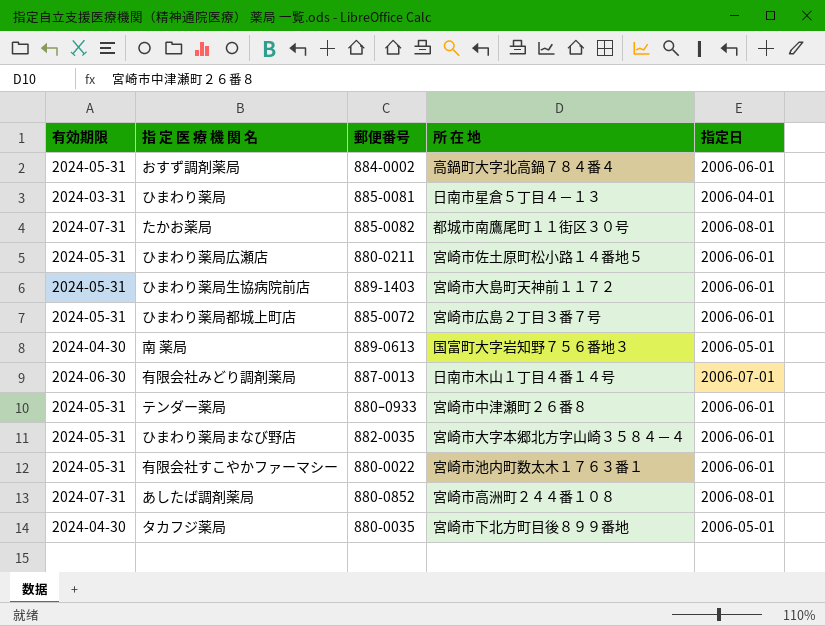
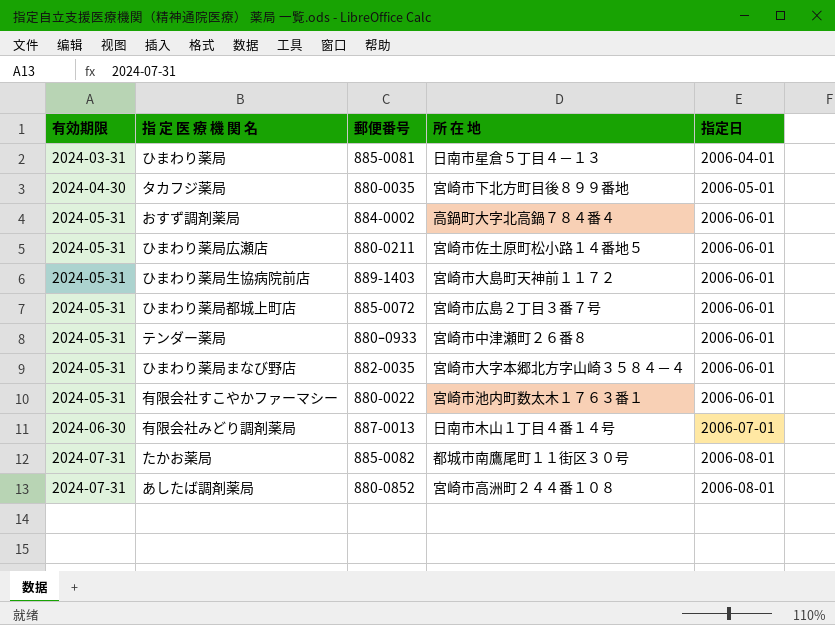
row order: none -> 有効期限 ascending
row 南 薬局: 2024-04-30 | 889-0613 | 国富町大字岩知野７５６番地３ | 2006-05-01 -> none

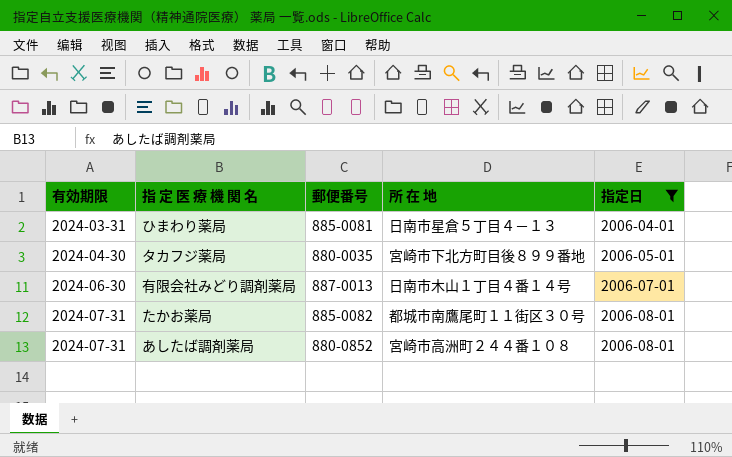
filter: none -> 指定日 != 2006-06-01

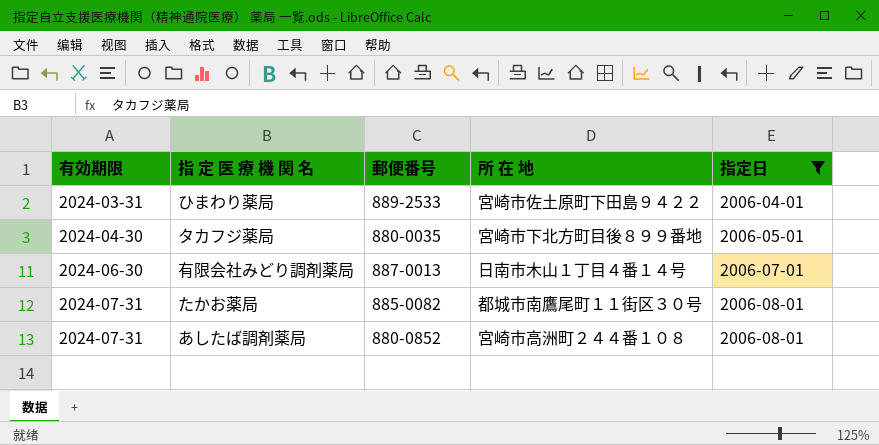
ひまわり薬局 | 郵便番号: 885-0081 -> 889-2533
ひまわり薬局 | 所 在 地: 日南市星倉５丁目４－１３ -> 宮崎市佐土原町下田島９４２２

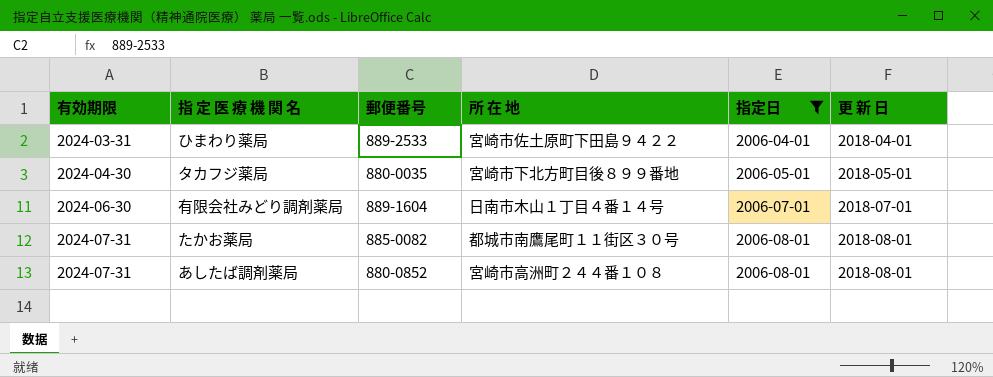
column 更 新 日 | position: none -> 6
有限会社みどり調剤薬局 | 郵便番号: 887-0013 -> 889-1604

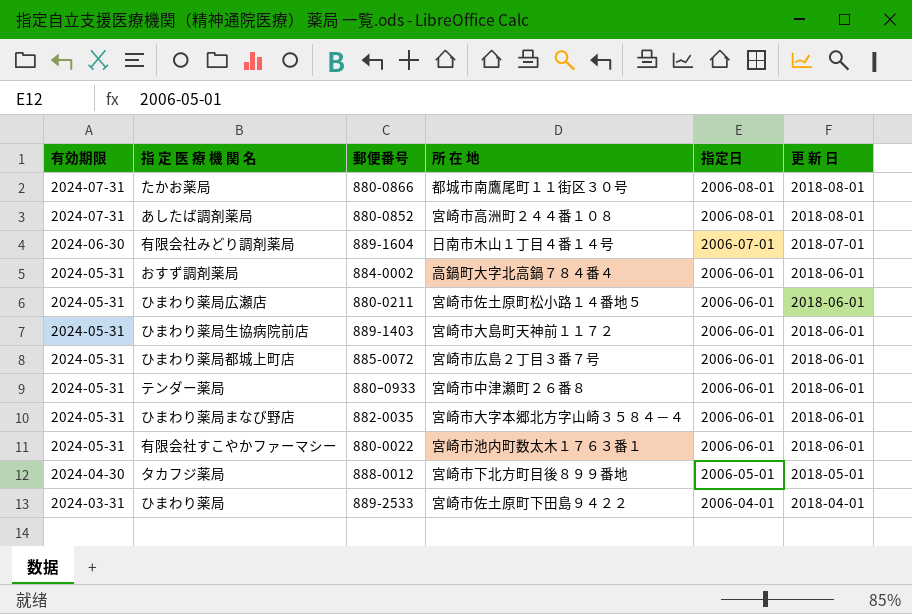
filter: 指定日 != 2006-06-01 -> none
row order: 有効期限 ascending -> 有効期限 descending
たかお薬局 | 郵便番号: 885-0082 -> 880-0866
タカフジ薬局 | 郵便番号: 880-0035 -> 888-0012

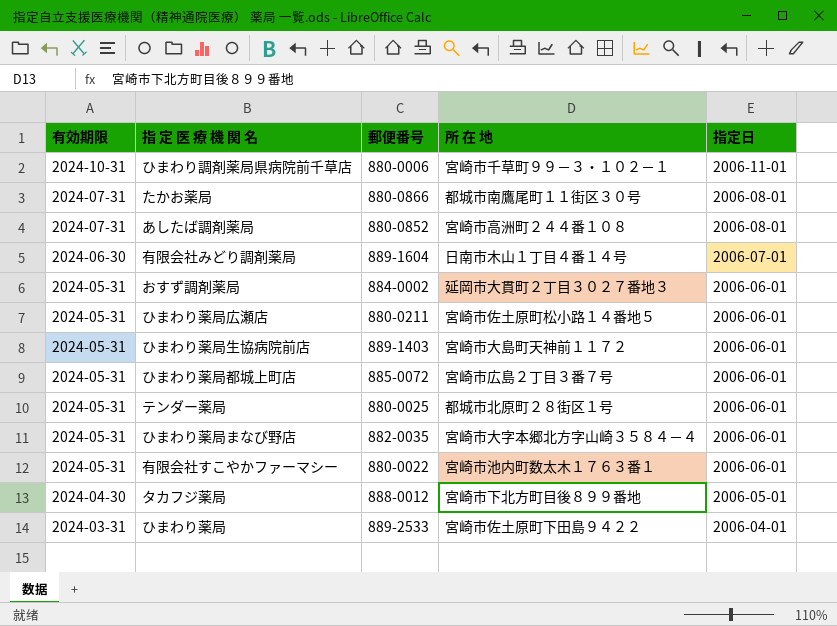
column 更 新 日 | position: 6 -> none
row ひまわり調剤薬局県病院前千草店: none -> 2024-10-31 | 880-0006 | 宮崎市千草町９９－３・１０２－１ | 2006-11-01
おすず調剤薬局 | 所 在 地: 高鍋町大字北高鍋７８４番４ -> 延岡市大貫町２丁目３０２７番地３
テンダー薬局 | 郵便番号: 880ｰ0933 -> 880-0025
テンダー薬局 | 所 在 地: 宮崎市中津瀬町２６番８ -> 都城市北原町２８街区１号

